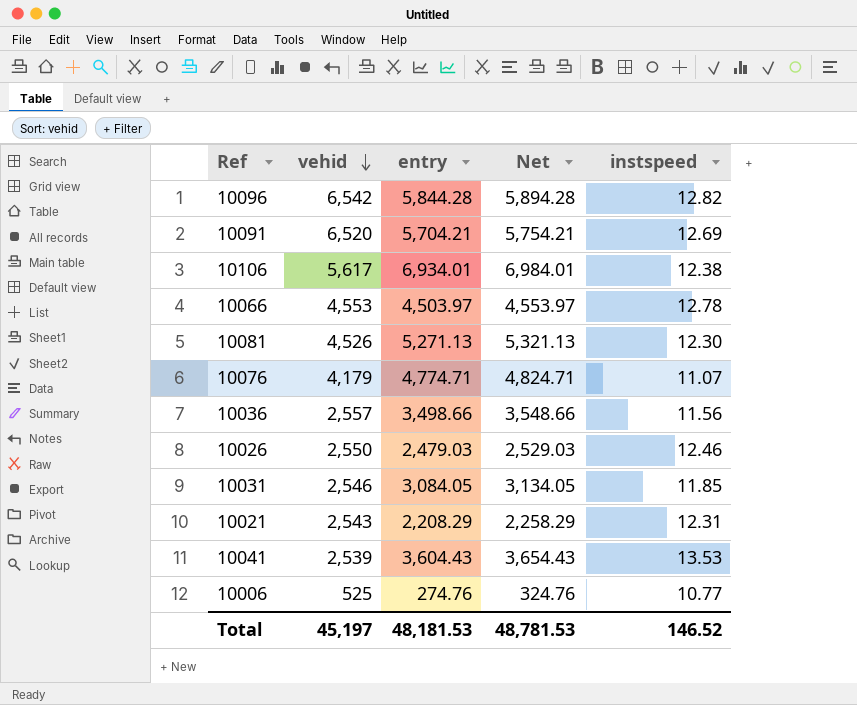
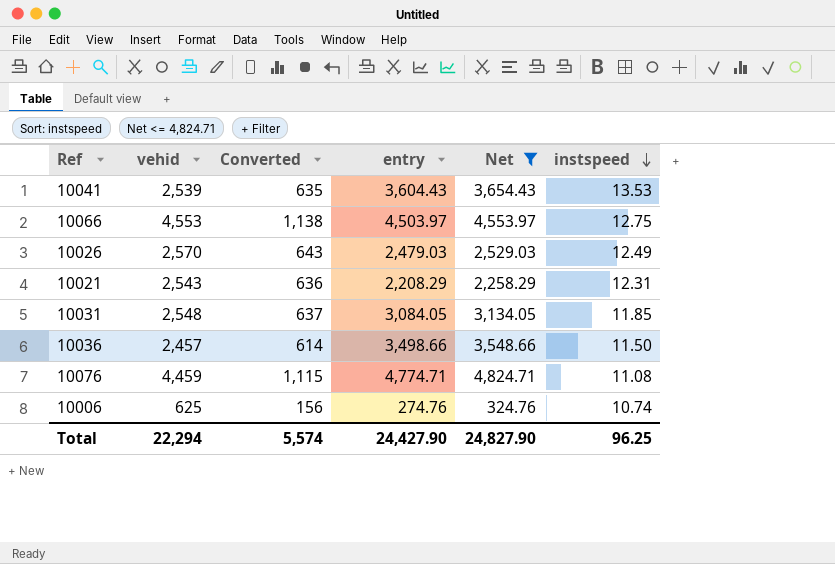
filter: none -> Net <= 4,824.71
row order: vehid descending -> instspeed descending
column Converted | formula: none -> [vehid] * 0.25
10066 | instspeed: 12.78 -> 12.75
10026 | vehid: 2,550 -> 2,570
10026 | instspeed: 12.46 -> 12.49
10031 | vehid: 2,546 -> 2,548
10036 | vehid: 2,557 -> 2,457
10036 | instspeed: 11.56 -> 11.50
10076 | vehid: 4,179 -> 4,459
10076 | instspeed: 11.07 -> 11.08
10006 | vehid: 525 -> 625
10006 | instspeed: 10.77 -> 10.74
Total | vehid: 45,197 -> 22,294
Total | entry: 48,181.53 -> 24,427.90
Total | Net: 48,781.53 -> 24,827.90
Total | instspeed: 146.52 -> 96.25

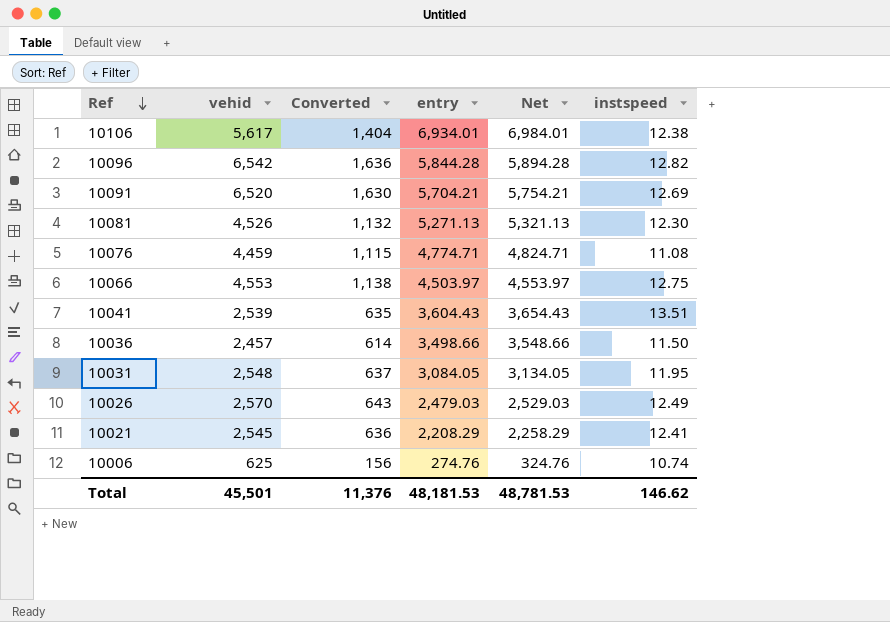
filter: Net <= 4,824.71 -> none
row order: instspeed descending -> Ref descending
10041 | instspeed: 13.53 -> 13.51
10031 | instspeed: 11.85 -> 11.95
10021 | vehid: 2,543 -> 2,545
10021 | instspeed: 12.31 -> 12.41
Total | vehid: 22,294 -> 45,501
Total | Converted: 5,574 -> 11,376
Total | entry: 24,427.90 -> 48,181.53
Total | Net: 24,827.90 -> 48,781.53
Total | instspeed: 96.25 -> 146.62

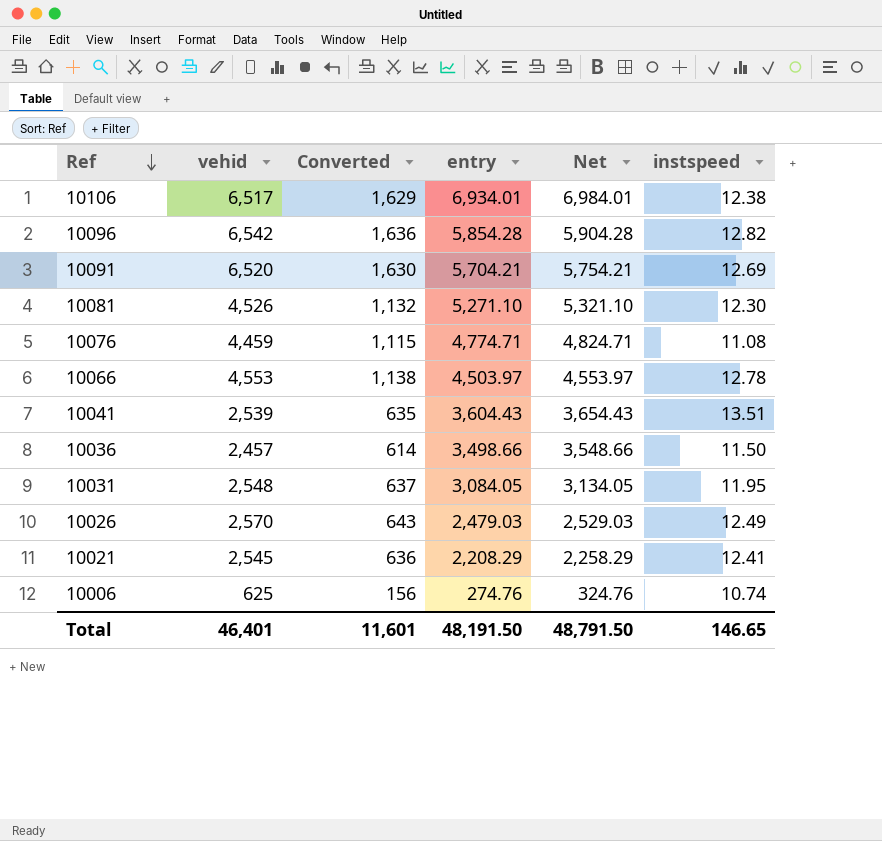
10106 | vehid: 5,617 -> 6,517
10106 | Converted: 1,404 -> 1,629
10096 | entry: 5,844.28 -> 5,854.28
10096 | Net: 5,894.28 -> 5,904.28
10081 | entry: 5,271.13 -> 5,271.10
10081 | Net: 5,321.13 -> 5,321.10
10066 | instspeed: 12.75 -> 12.78
Total | vehid: 45,501 -> 46,401
Total | Converted: 11,376 -> 11,601
Total | entry: 48,181.53 -> 48,191.50
Total | Net: 48,781.53 -> 48,791.50
Total | instspeed: 146.62 -> 146.65

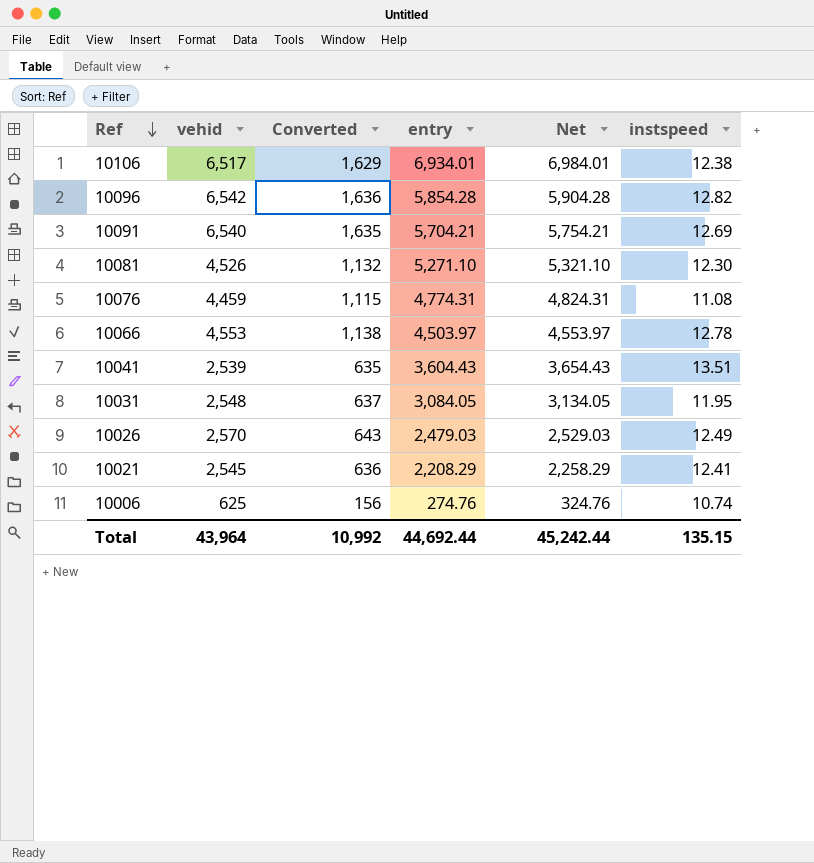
row 10036: 2,457 | 614 | 3,498.66 | 3,548.66 | 11.50 -> none
10091 | vehid: 6,520 -> 6,540
10091 | Converted: 1,630 -> 1,635
10076 | entry: 4,774.71 -> 4,774.31
10076 | Net: 4,824.71 -> 4,824.31
Total | vehid: 46,401 -> 43,964
Total | Converted: 11,601 -> 10,992
Total | entry: 48,191.50 -> 44,692.44
Total | Net: 48,791.50 -> 45,242.44
Total | instspeed: 146.65 -> 135.15

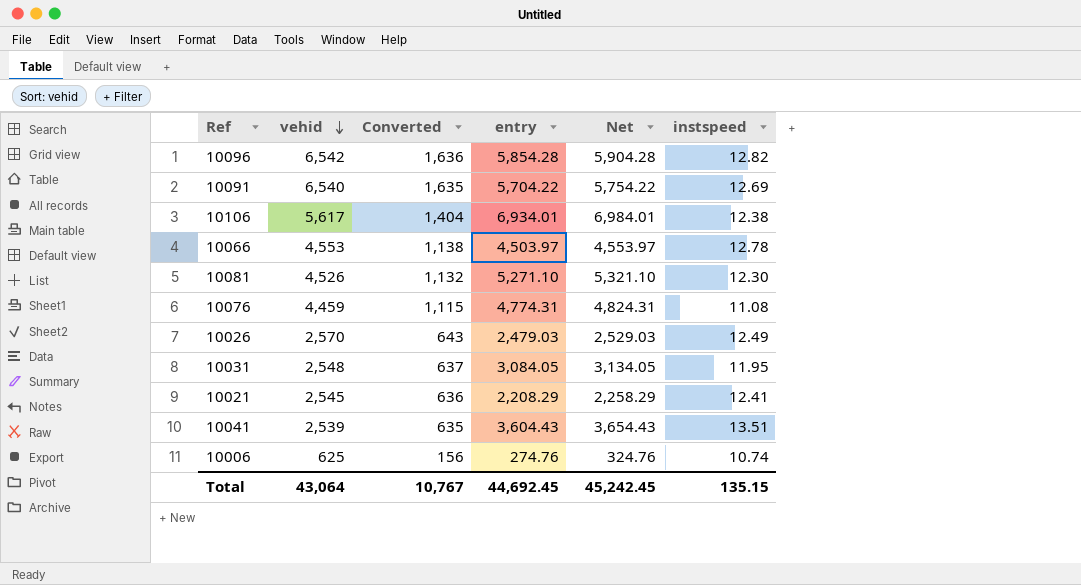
row order: Ref descending -> vehid descending
10091 | entry: 5,704.21 -> 5,704.22
10091 | Net: 5,754.21 -> 5,754.22
10106 | vehid: 6,517 -> 5,617
10106 | Converted: 1,629 -> 1,404
Total | vehid: 43,964 -> 43,064
Total | Converted: 10,992 -> 10,767
Total | entry: 44,692.44 -> 44,692.45
Total | Net: 45,242.44 -> 45,242.45

